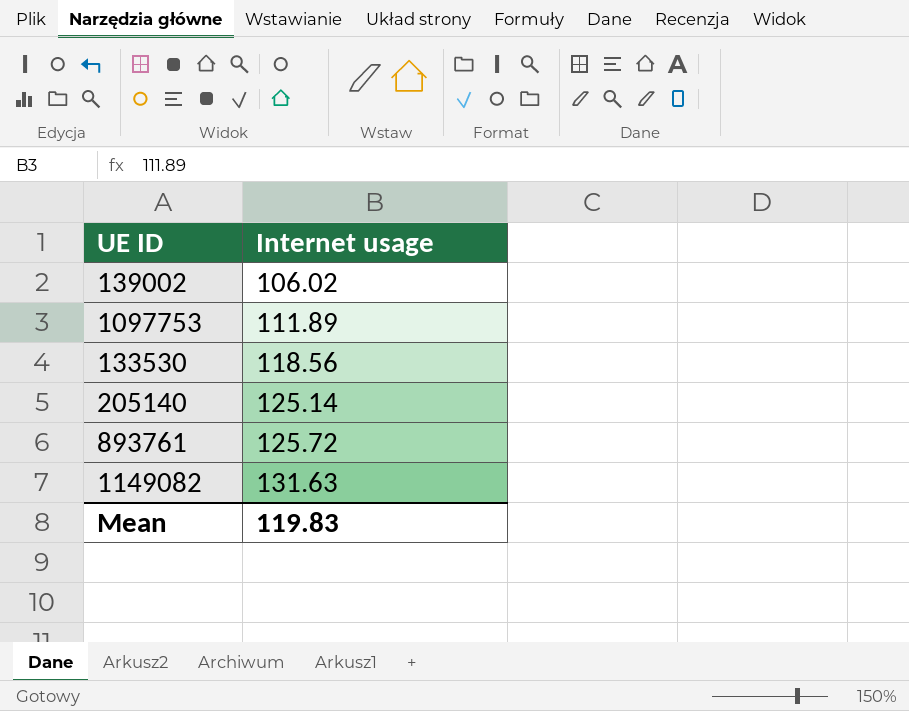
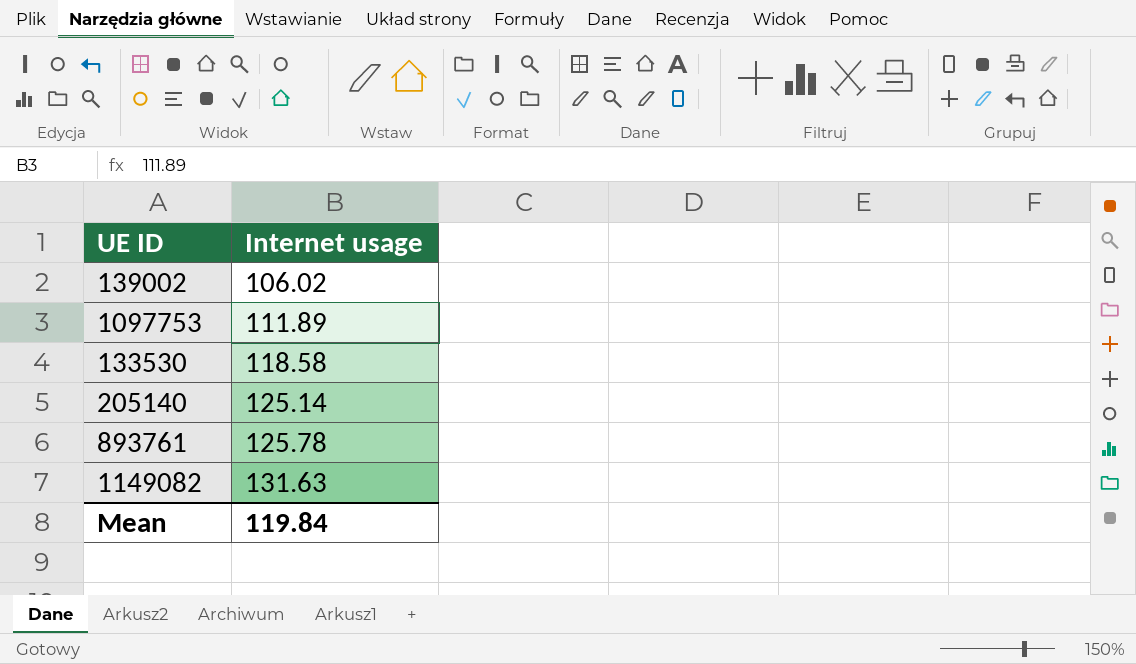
133530 | Internet usage: 118.56 -> 118.58
893761 | Internet usage: 125.72 -> 125.78
Mean | Internet usage: 119.83 -> 119.84

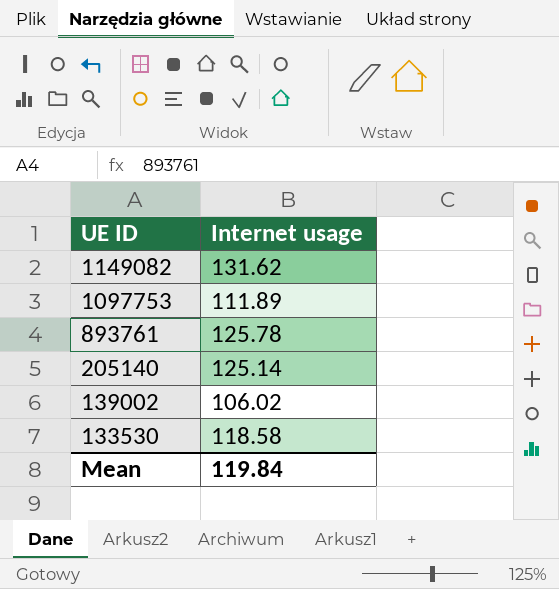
row order: Internet usage ascending -> UE ID descending
1149082 | Internet usage: 131.63 -> 131.62

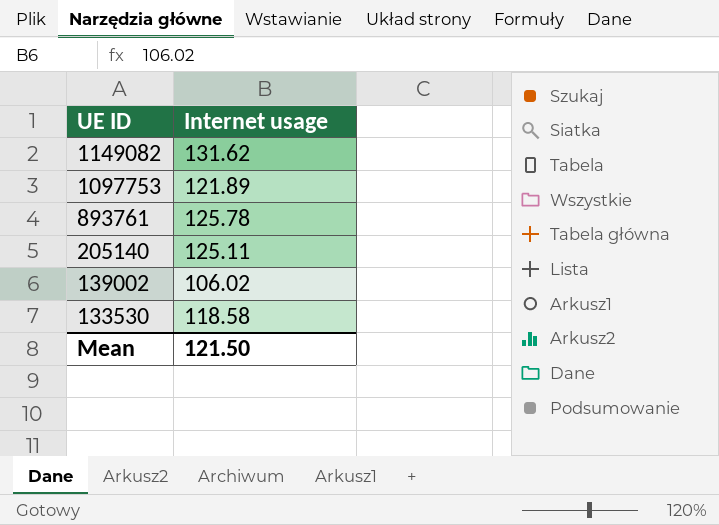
1097753 | Internet usage: 111.89 -> 121.89
205140 | Internet usage: 125.14 -> 125.11
Mean | Internet usage: 119.84 -> 121.50

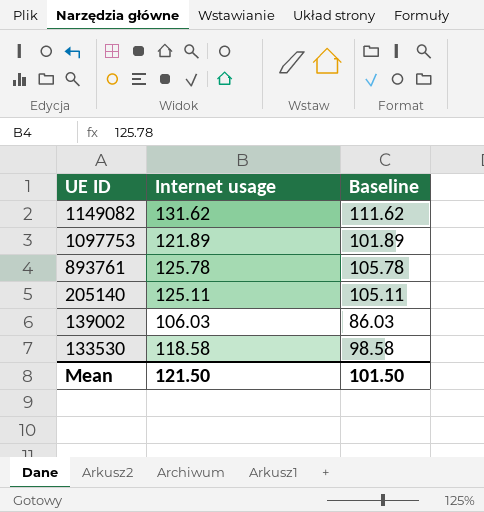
column Baseline | formula: none -> [Internet usage] - 20
139002 | Internet usage: 106.02 -> 106.03

